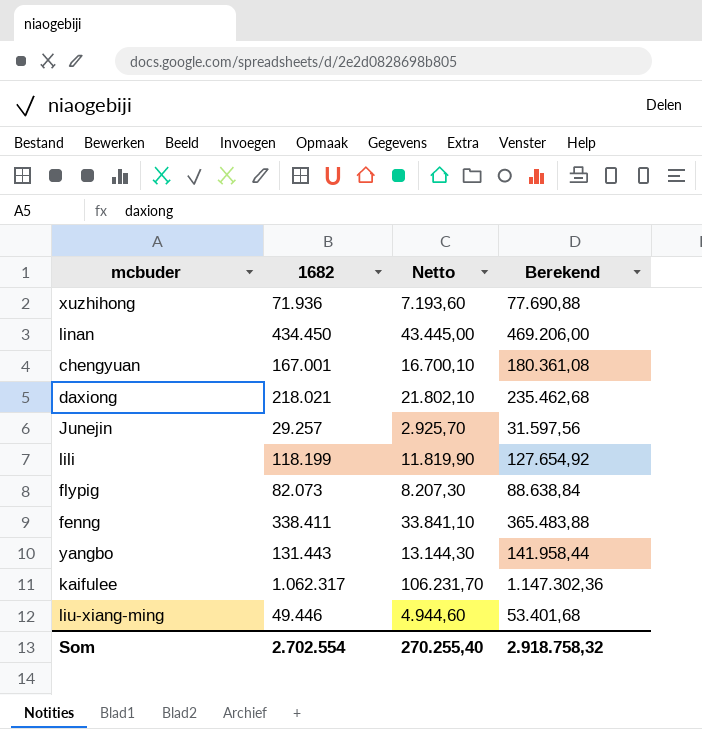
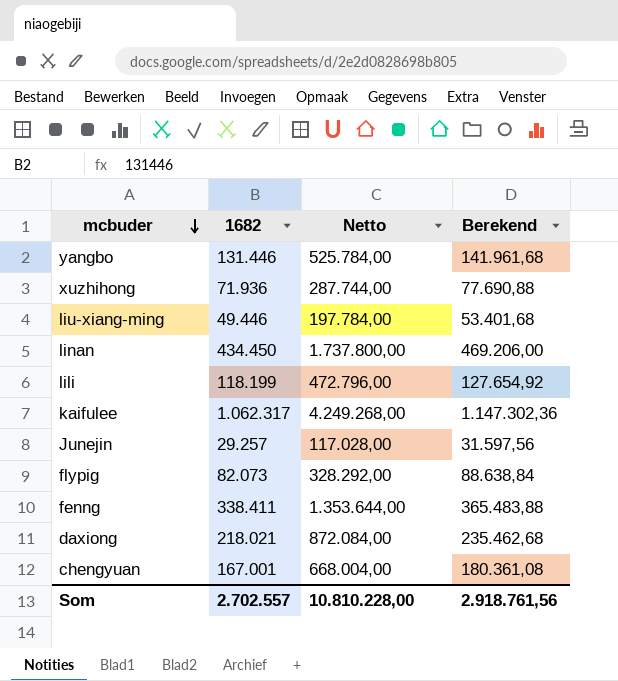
row order: none -> mcbuder descending
column Netto | formula: [1682] * 0,1 -> [1682] * 4
yangbo | 1682: 131.443 -> 131.446
yangbo | Berekend: 141.958,44 -> 141.961,68
Som | 1682: 2.702.554 -> 2.702.557
Som | Netto: 270.255,40 -> 10.810.228,00
Som | Berekend: 2.918.758,32 -> 2.918.761,56

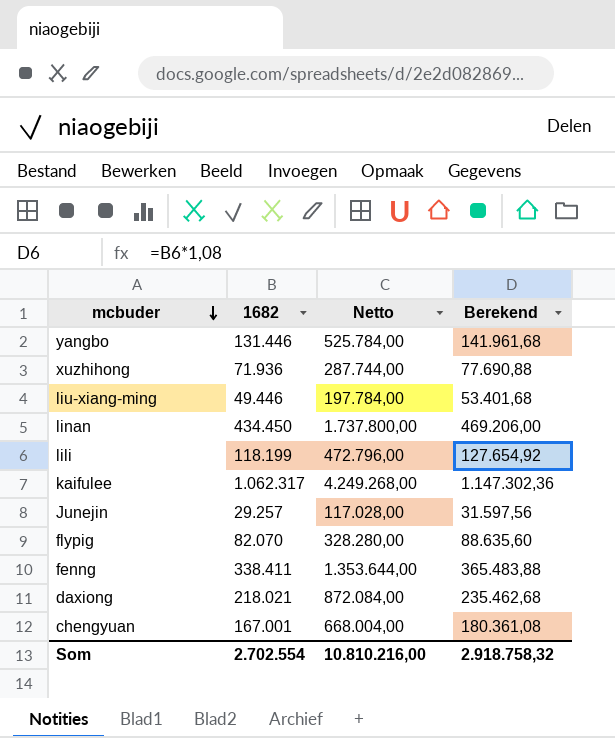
flypig | 1682: 82.073 -> 82.070
flypig | Netto: 328.292,00 -> 328.280,00
flypig | Berekend: 88.638,84 -> 88.635,60
Som | 1682: 2.702.557 -> 2.702.554
Som | Netto: 10.810.228,00 -> 10.810.216,00
Som | Berekend: 2.918.761,56 -> 2.918.758,32

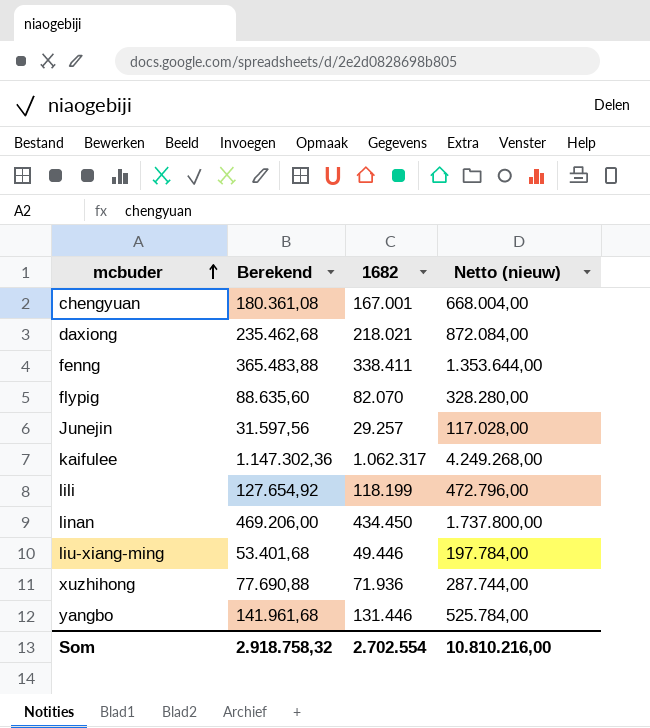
row order: mcbuder descending -> mcbuder ascending
column Berekend | position: 4 -> 2
column name: Netto -> Netto (nieuw)

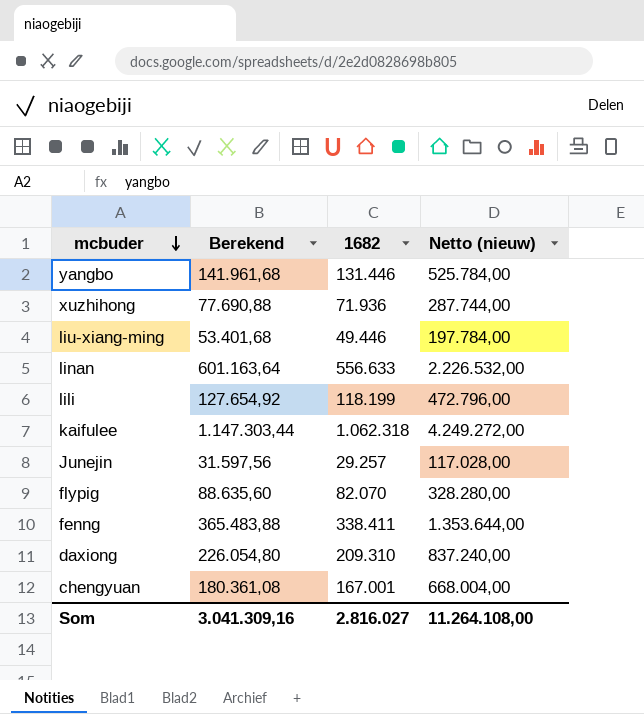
row order: mcbuder ascending -> mcbuder descending
linan | Berekend: 469.206,00 -> 601.163,64
linan | 1682: 434.450 -> 556.633
linan | Netto (nieuw): 1.737.800,00 -> 2.226.532,00
kaifulee | Berekend: 1.147.302,36 -> 1.147.303,44
kaifulee | 1682: 1.062.317 -> 1.062.318
kaifulee | Netto (nieuw): 4.249.268,00 -> 4.249.272,00
daxiong | Berekend: 235.462,68 -> 226.054,80
daxiong | 1682: 218.021 -> 209.310
daxiong | Netto (nieuw): 872.084,00 -> 837.240,00
Som | Berekend: 2.918.758,32 -> 3.041.309,16
Som | 1682: 2.702.554 -> 2.816.027
Som | Netto (nieuw): 10.810.216,00 -> 11.264.108,00

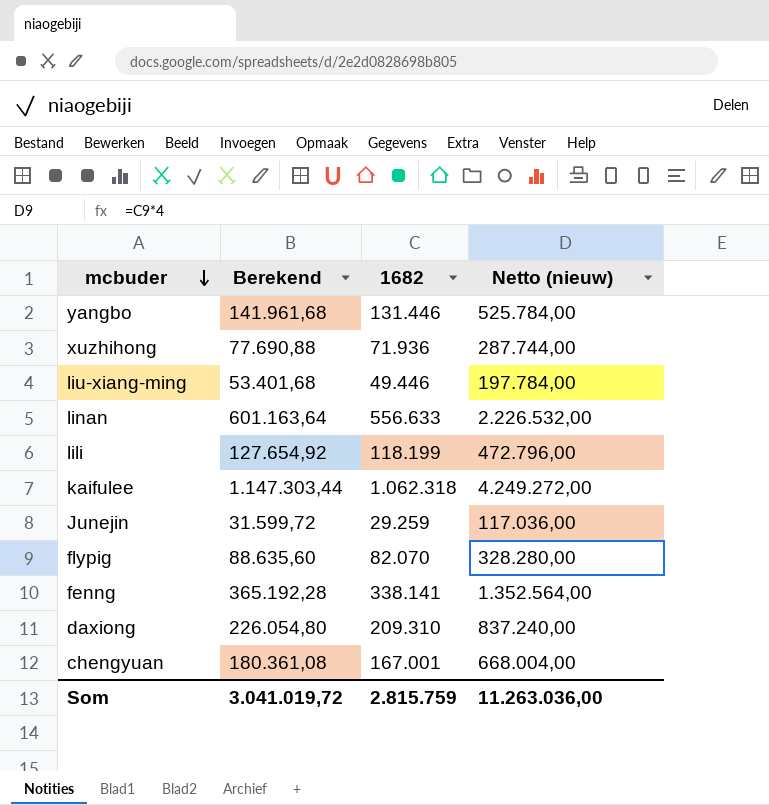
Junejin | Berekend: 31.597,56 -> 31.599,72
Junejin | 1682: 29.257 -> 29.259
Junejin | Netto (nieuw): 117.028,00 -> 117.036,00
fenng | Berekend: 365.483,88 -> 365.192,28
fenng | 1682: 338.411 -> 338.141
fenng | Netto (nieuw): 1.353.644,00 -> 1.352.564,00
Som | Berekend: 3.041.309,16 -> 3.041.019,72
Som | 1682: 2.816.027 -> 2.815.759
Som | Netto (nieuw): 11.264.108,00 -> 11.263.036,00

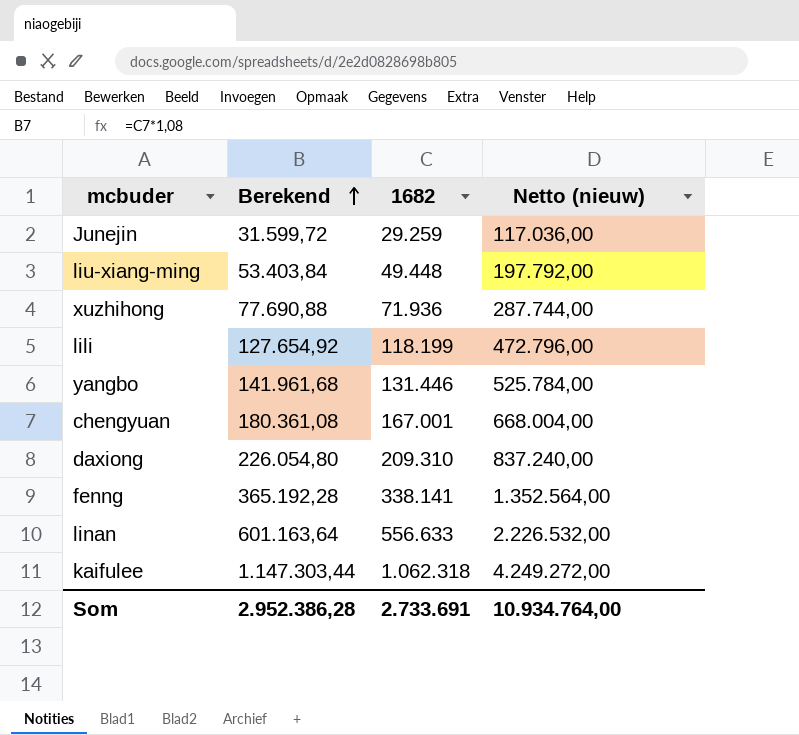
row order: mcbuder descending -> Berekend ascending
row flypig: 88.635,60 | 82.070 | 328.280,00 -> none
liu-xiang-ming | Berekend: 53.401,68 -> 53.403,84
liu-xiang-ming | 1682: 49.446 -> 49.448
liu-xiang-ming | Netto (nieuw): 197.784,00 -> 197.792,00
Som | Berekend: 3.041.019,72 -> 2.952.386,28
Som | 1682: 2.815.759 -> 2.733.691
Som | Netto (nieuw): 11.263.036,00 -> 10.934.764,00

